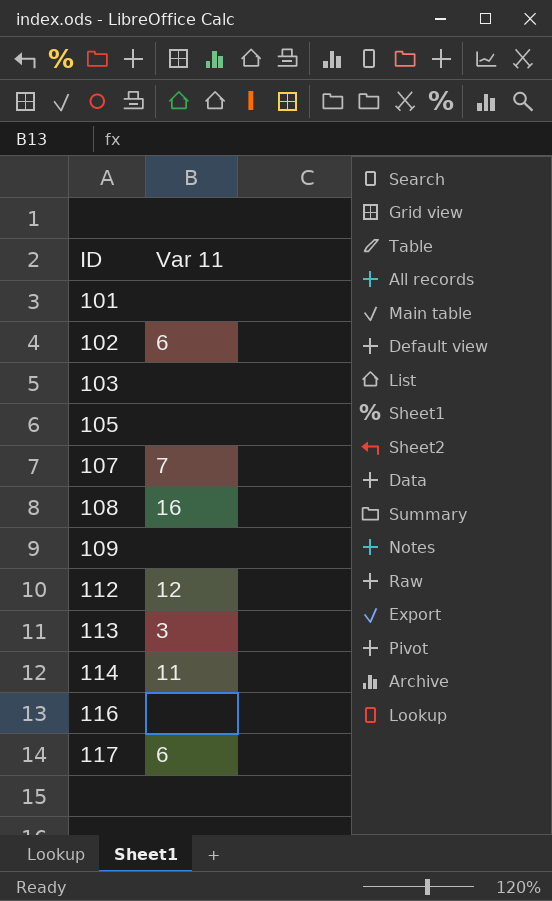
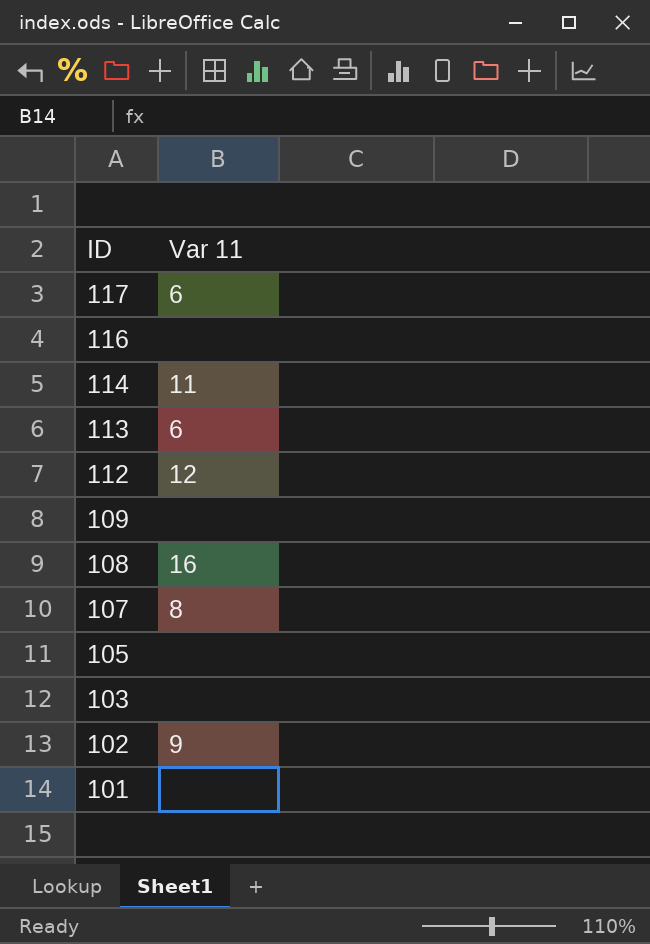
row order: ID ascending -> ID descending
113 | Var 11: 3 -> 6
107 | Var 11: 7 -> 8
102 | Var 11: 6 -> 9

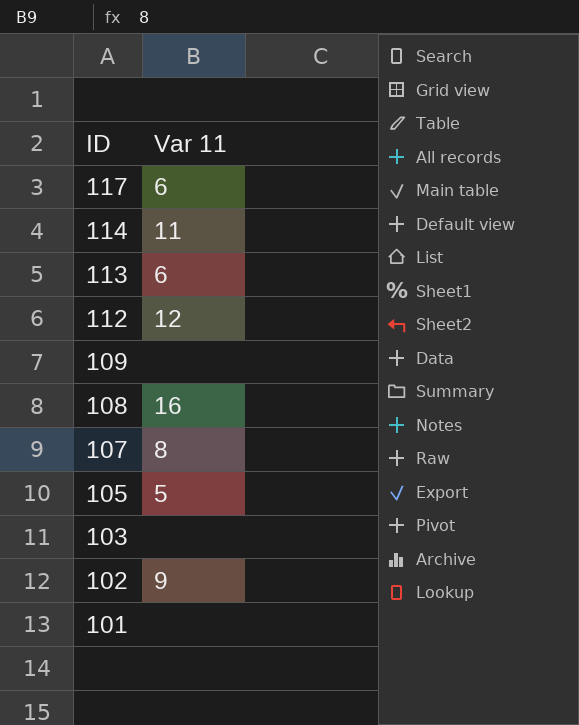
row 116: none -> none
105 | Var 11: none -> 5

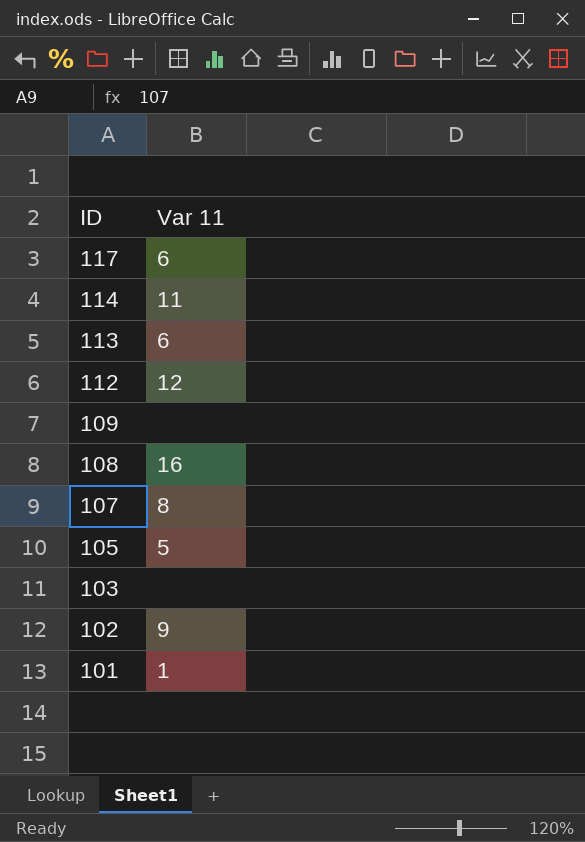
101 | Var 11: none -> 1

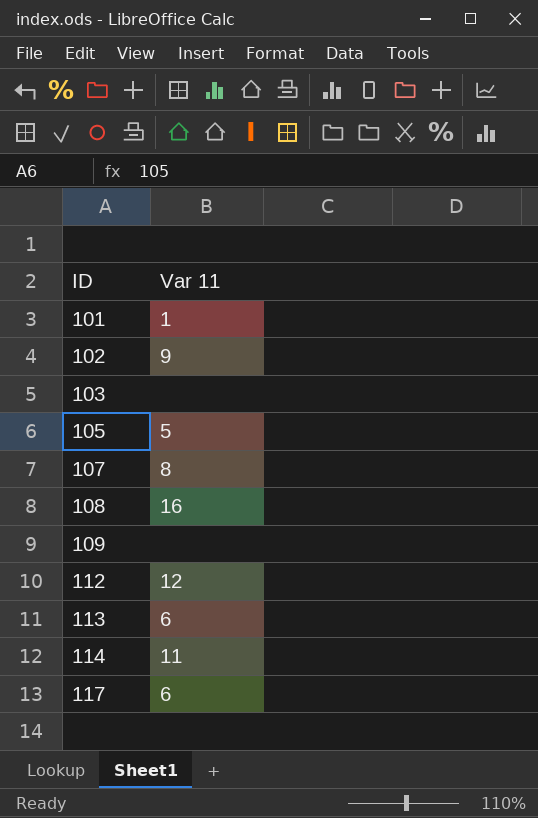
row order: ID descending -> ID ascending

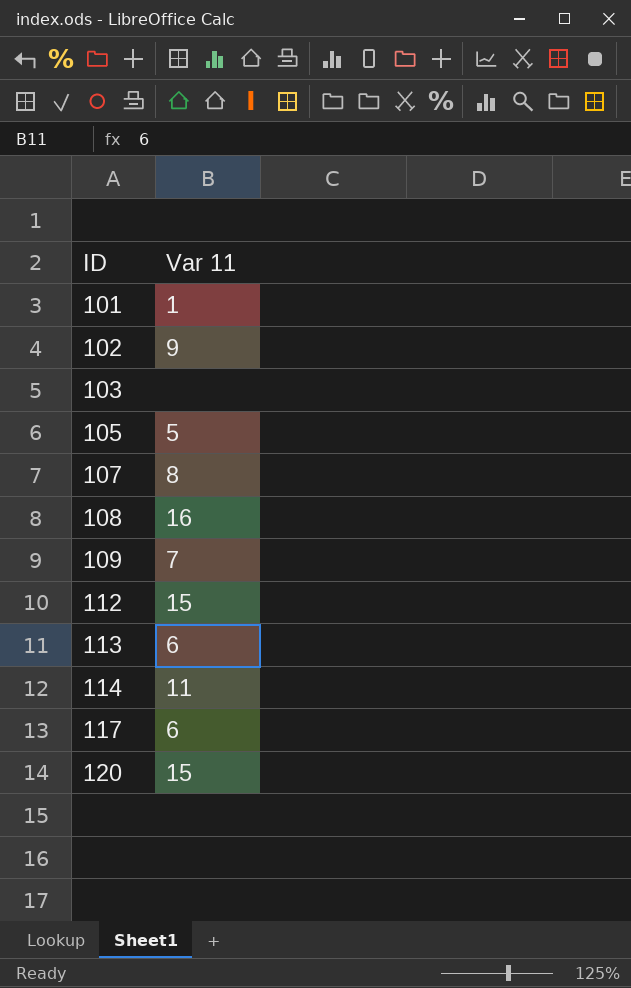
109 | Var 11: none -> 7
112 | Var 11: 12 -> 15
row 120: none -> 15

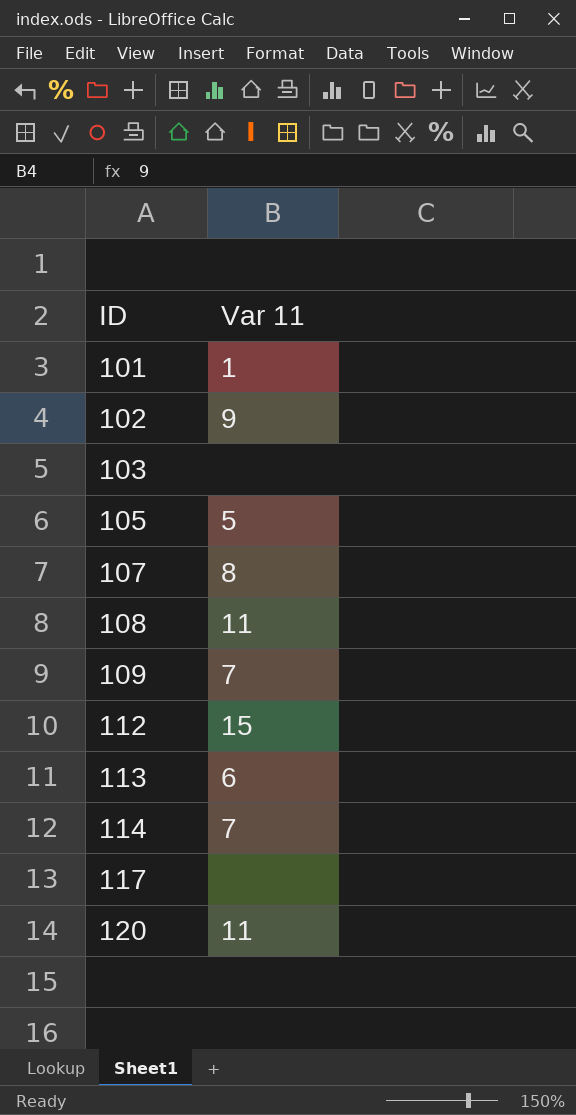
108 | Var 11: 16 -> 11
114 | Var 11: 11 -> 7
117 | Var 11: 6 -> none
120 | Var 11: 15 -> 11

